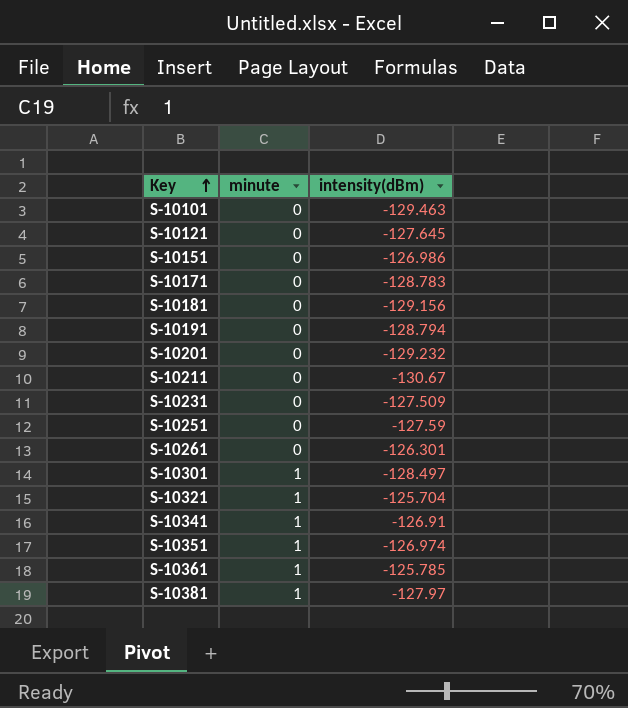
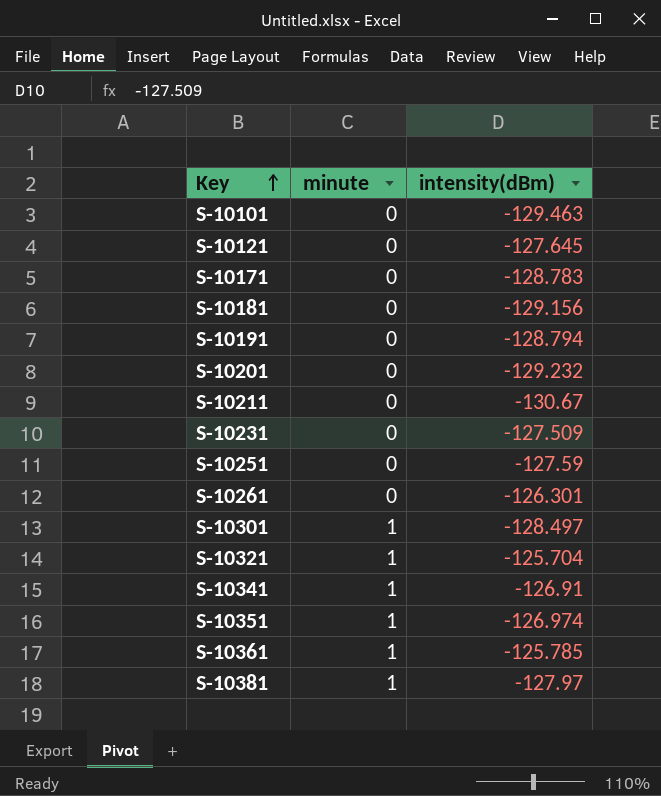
row S-10151: 0 | -126.986 -> none

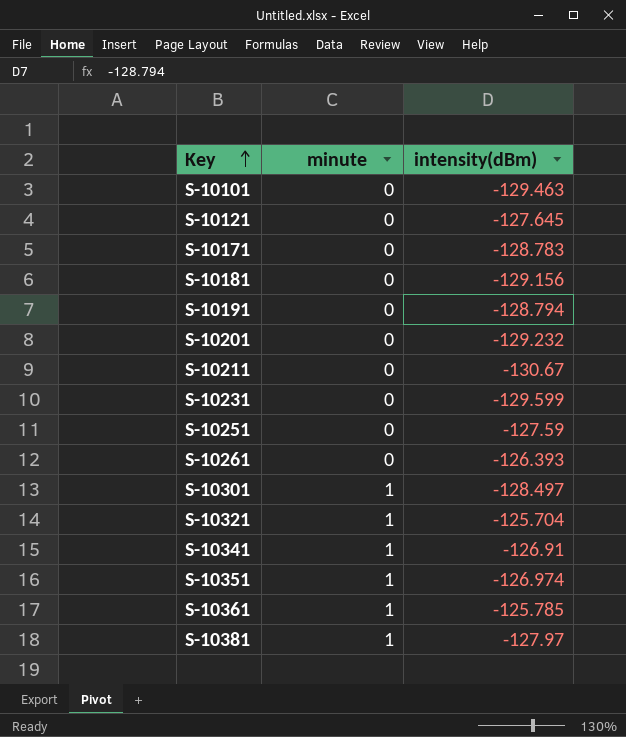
S-10231 | intensity(dBm): -127.509 -> -129.599
S-10261 | intensity(dBm): -126.301 -> -126.393

